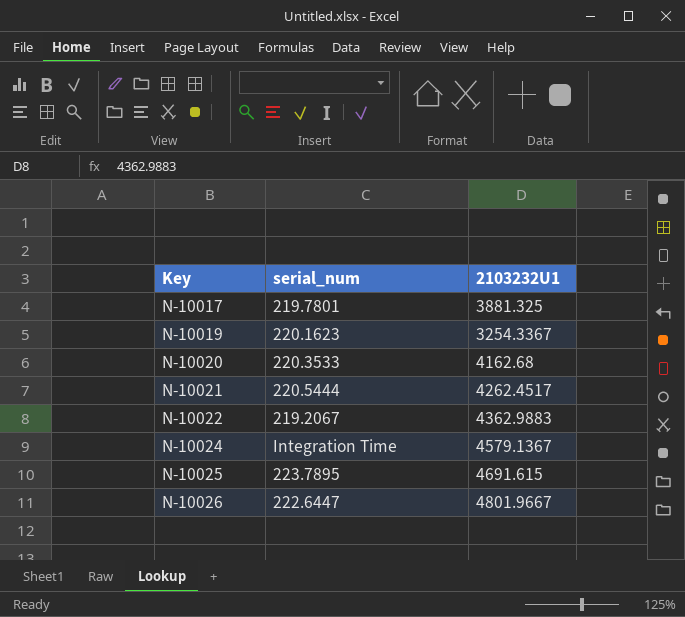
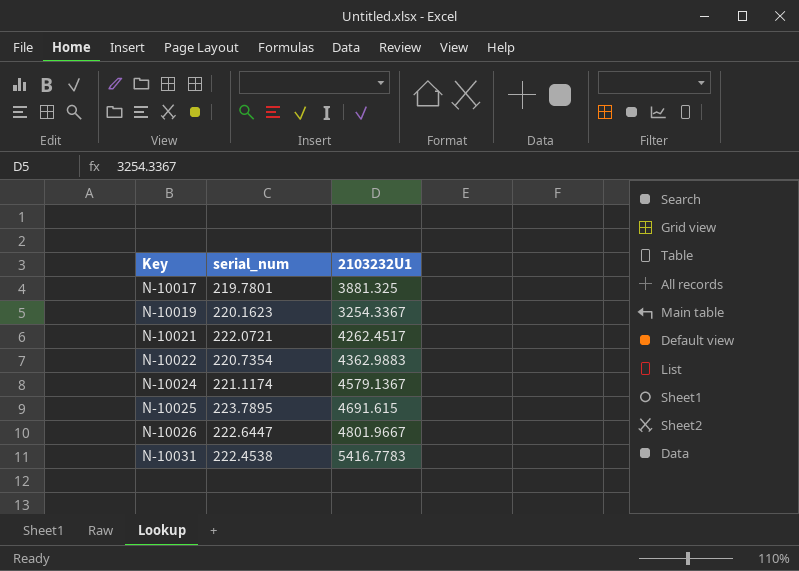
row N-10020: 220.3533 | 4162.68 -> none
N-10021 | serial_num: 220.5444 -> 222.0721
N-10022 | serial_num: 219.2067 -> 220.7354
N-10024 | serial_num: Integration Time -> 221.1174
row N-10031: none -> 222.4538 | 5416.7783

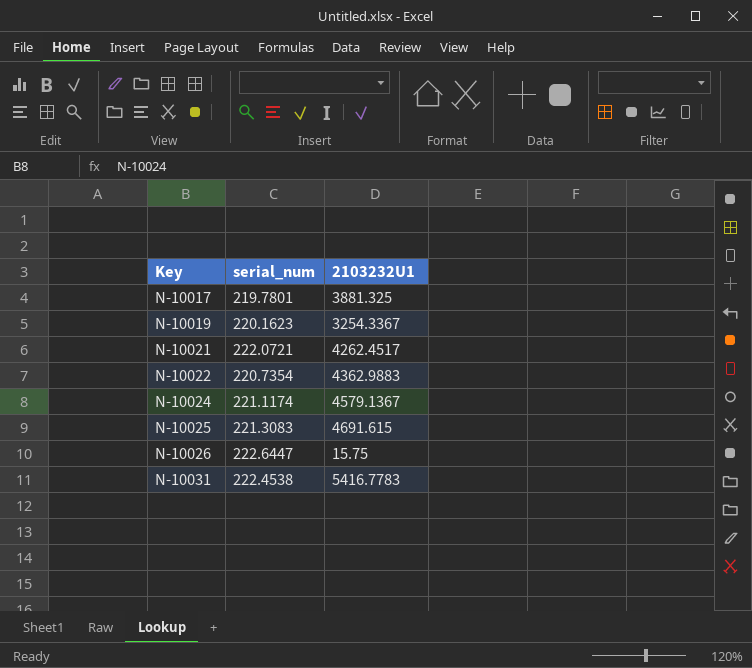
N-10025 | serial_num: 223.7895 -> 221.3083
N-10026 | 2103232U1: 4801.9667 -> 15.75

